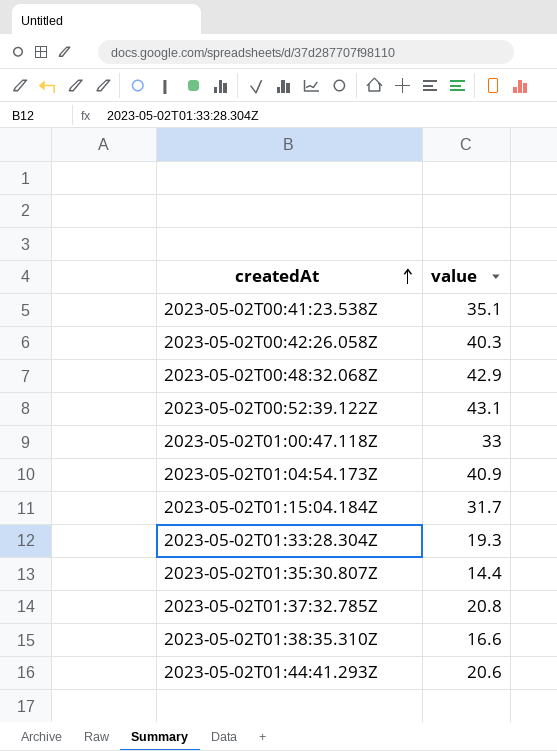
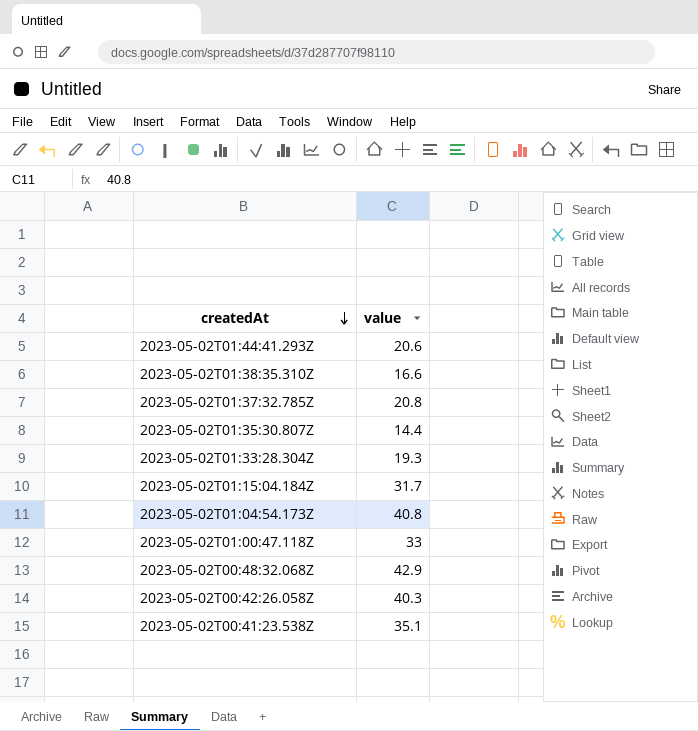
row order: createdAt ascending -> createdAt descending
row 2023-05-02T00:52:39.122Z: 43.1 -> none
2023-05-02T01:04:54.173Z | value: 40.9 -> 40.8

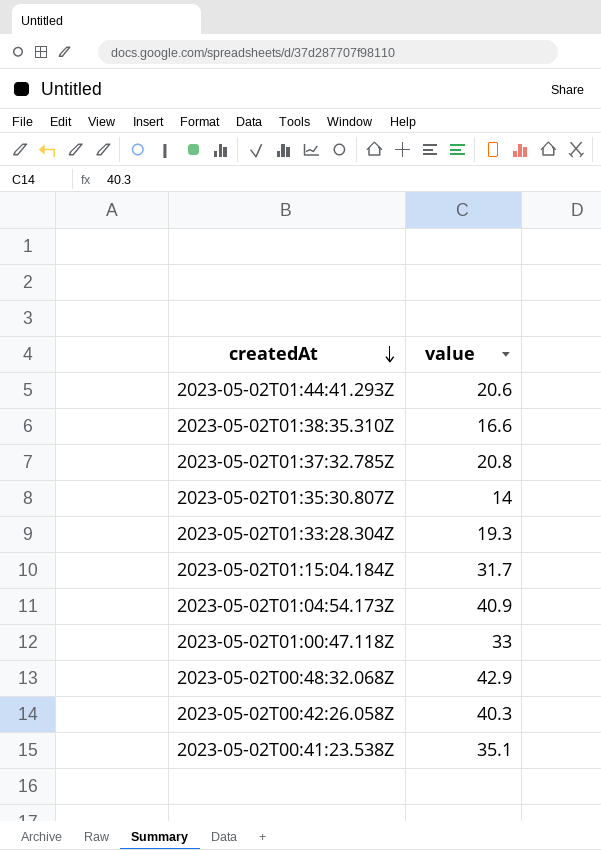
2023-05-02T01:35:30.807Z | value: 14.4 -> 14
2023-05-02T01:04:54.173Z | value: 40.8 -> 40.9

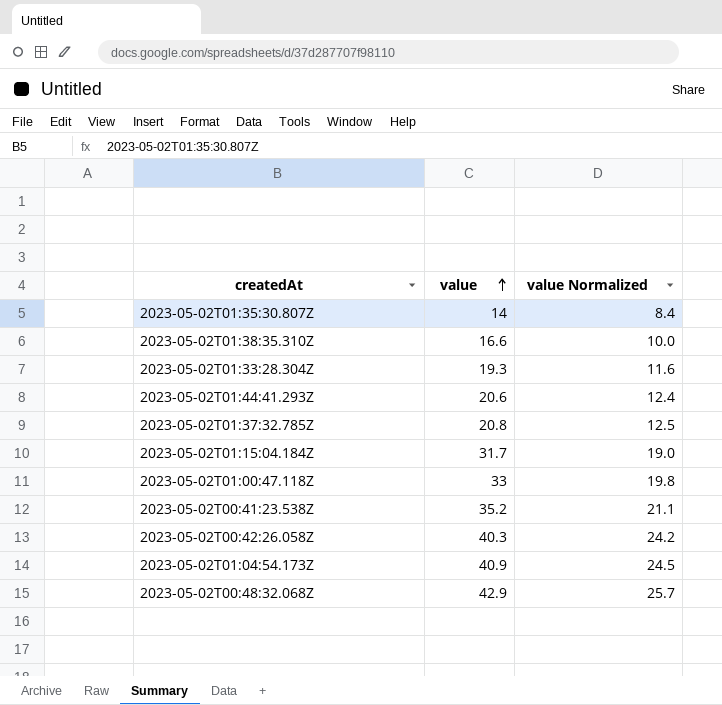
row order: createdAt descending -> value ascending
column value Normalized | formula: none -> [value] * 0.6
2023-05-02T00:41:23.538Z | value: 35.1 -> 35.2

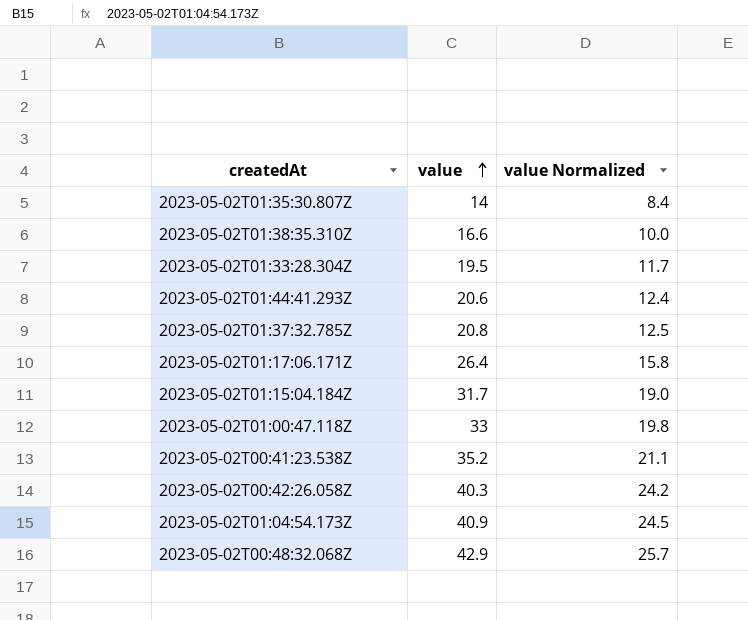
2023-05-02T01:33:28.304Z | value: 19.3 -> 19.5
2023-05-02T01:33:28.304Z | value Normalized: 11.6 -> 11.7
row 2023-05-02T01:17:06.171Z: none -> 26.4 | 15.8

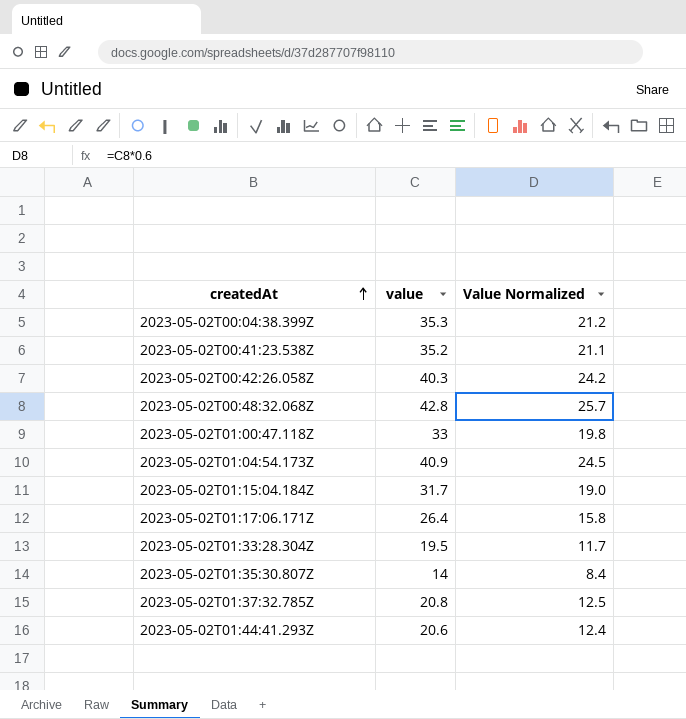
row order: value ascending -> createdAt ascending
column name: value Normalized -> Value Normalized
row 2023-05-02T01:38:35.310Z: 16.6 | 10.0 -> none
row 2023-05-02T00:04:38.399Z: none -> 35.3 | 21.2
2023-05-02T00:48:32.068Z | value: 42.9 -> 42.8

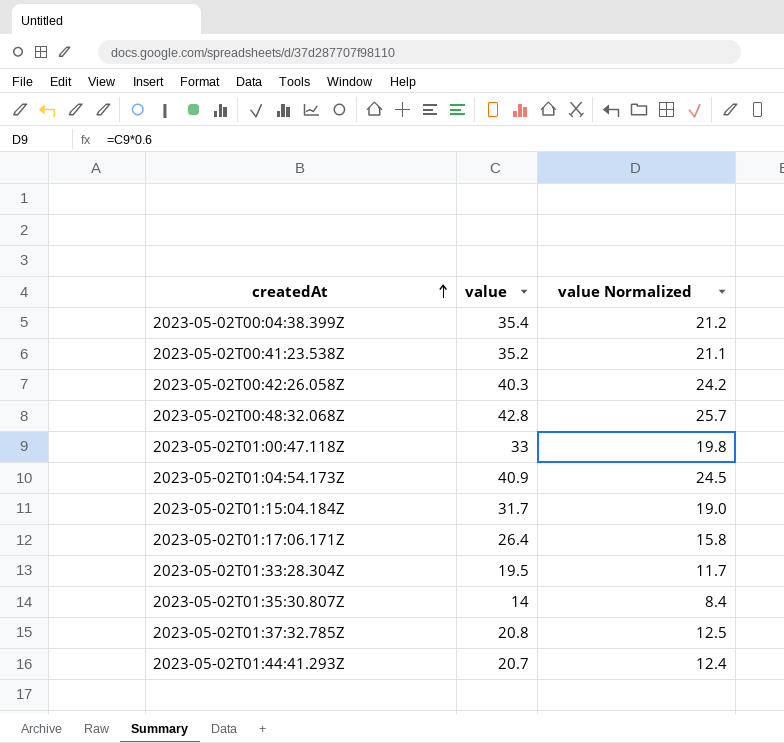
column name: Value Normalized -> value Normalized
2023-05-02T00:04:38.399Z | value: 35.3 -> 35.4
2023-05-02T01:44:41.293Z | value: 20.6 -> 20.7

